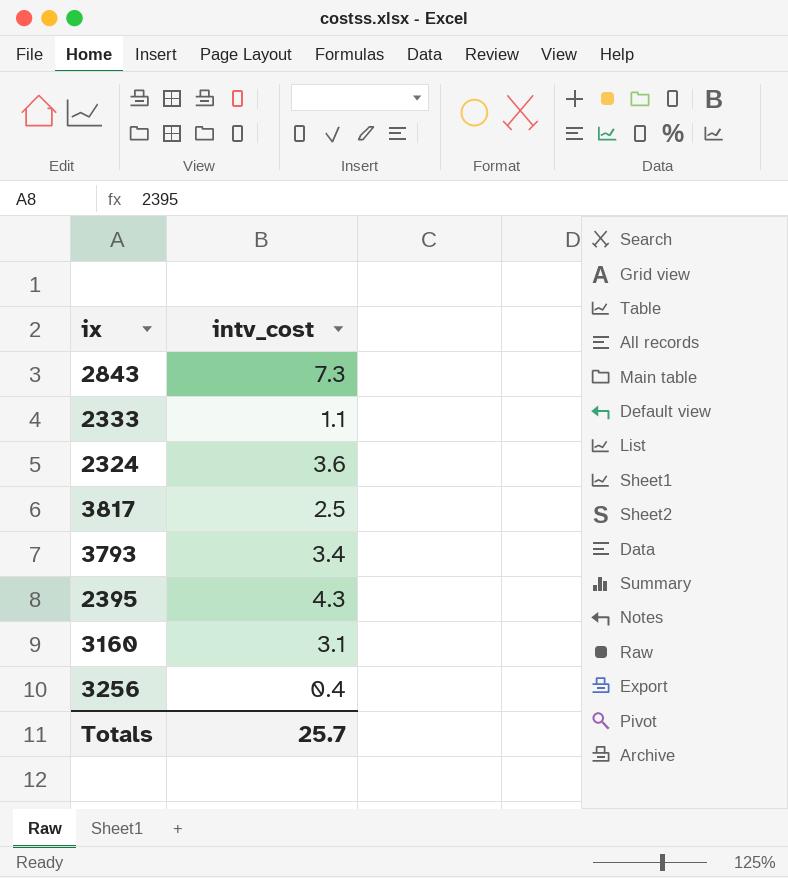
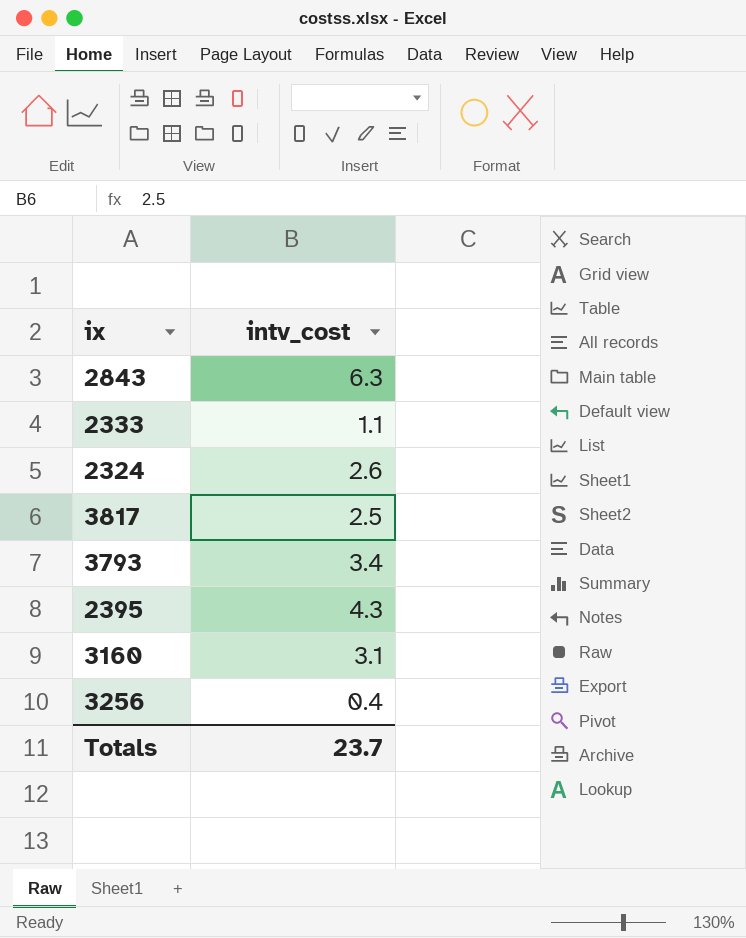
2843 | intv_cost: 7.3 -> 6.3
2324 | intv_cost: 3.6 -> 2.6
Totals | intv_cost: 25.7 -> 23.7

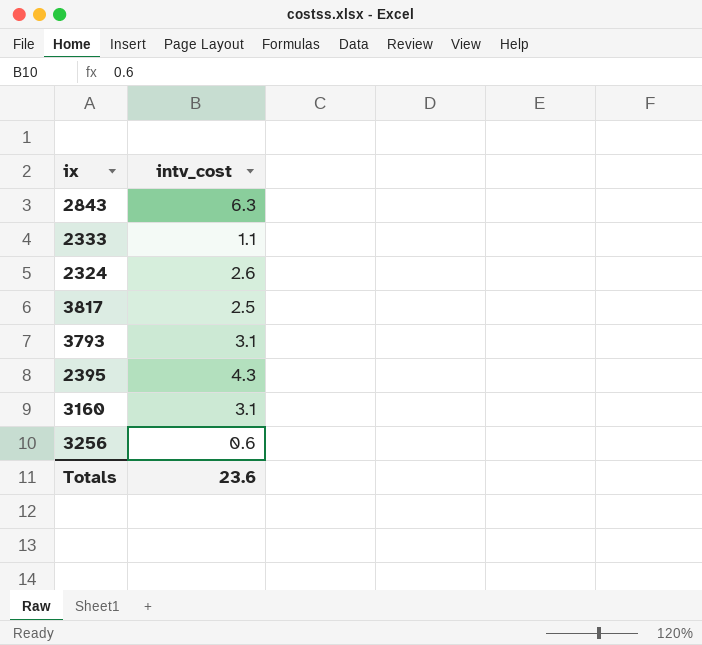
3793 | intv_cost: 3.4 -> 3.1
3256 | intv_cost: 0.4 -> 0.6
Totals | intv_cost: 23.7 -> 23.6

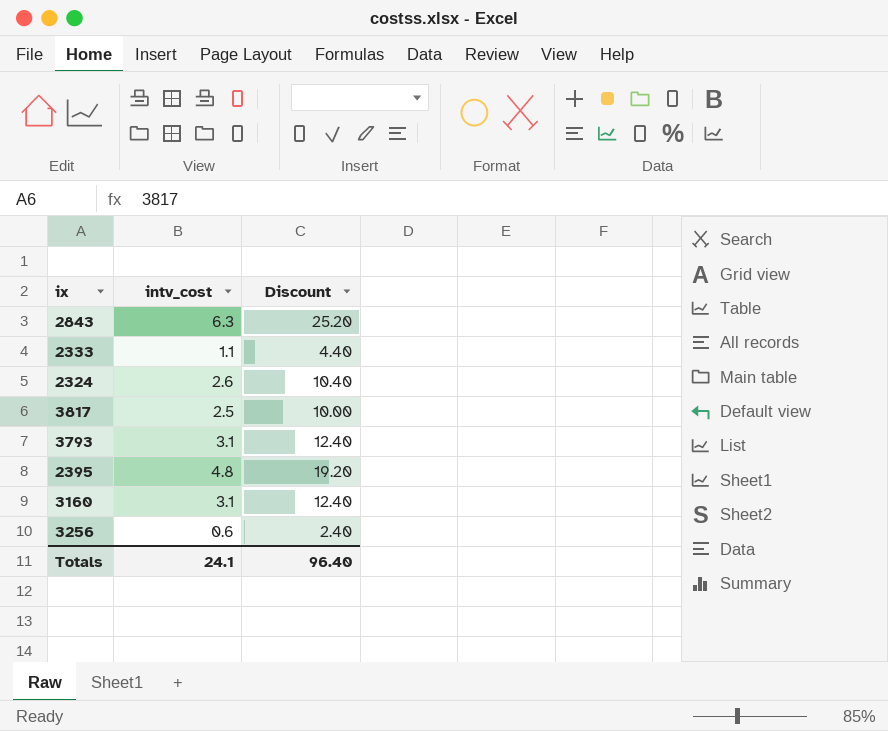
column Discount | formula: none -> [intv_cost] * 4
2395 | intv_cost: 4.3 -> 4.8
Totals | intv_cost: 23.6 -> 24.1

